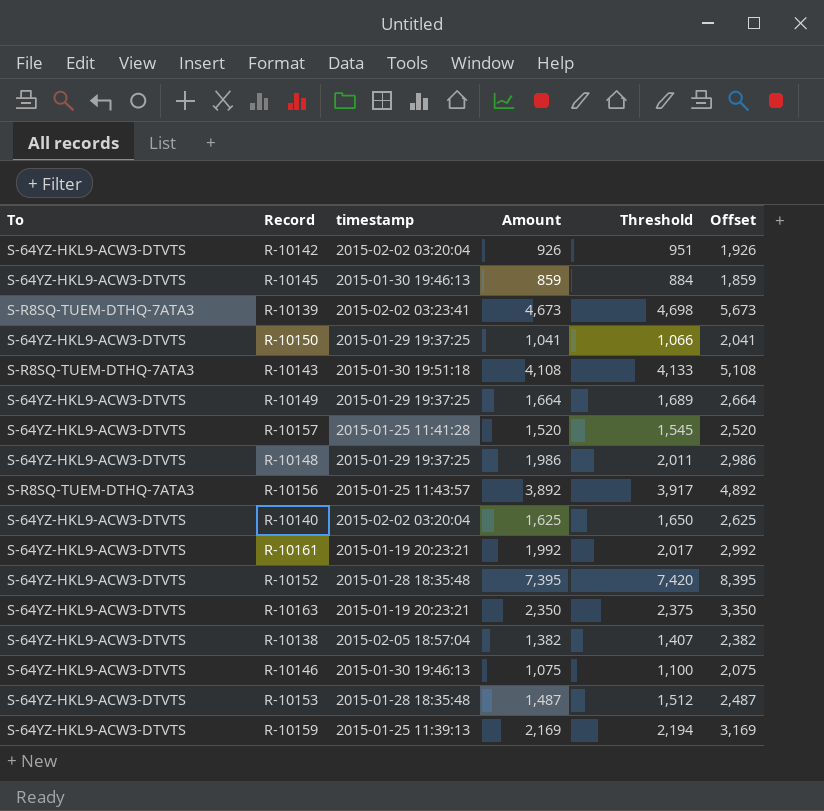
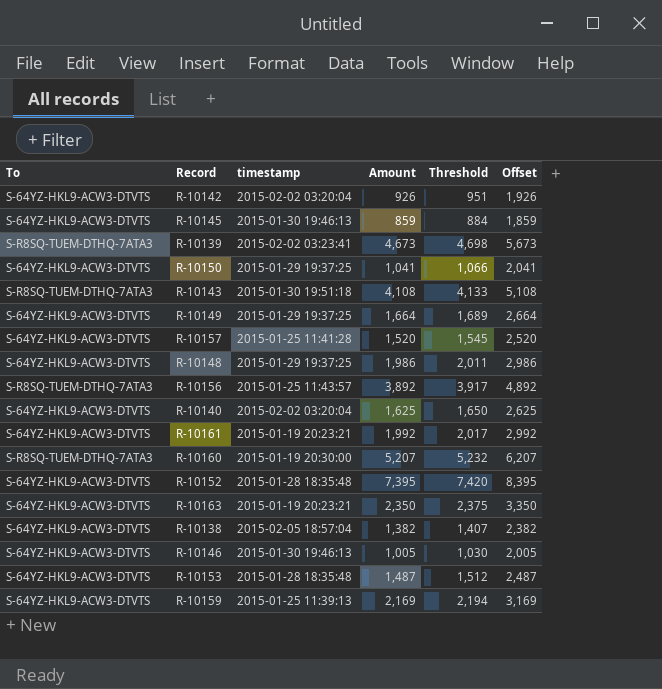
row R-10160: none -> S-R8SQ-TUEM-DTHQ-7ATA3 | 2015-01-19 20:30:00 | 5,207 | 5,232 | 6,207
R-10146 | Amount: 1,075 -> 1,005
R-10146 | Threshold: 1,100 -> 1,030
R-10146 | Offset: 2,075 -> 2,005

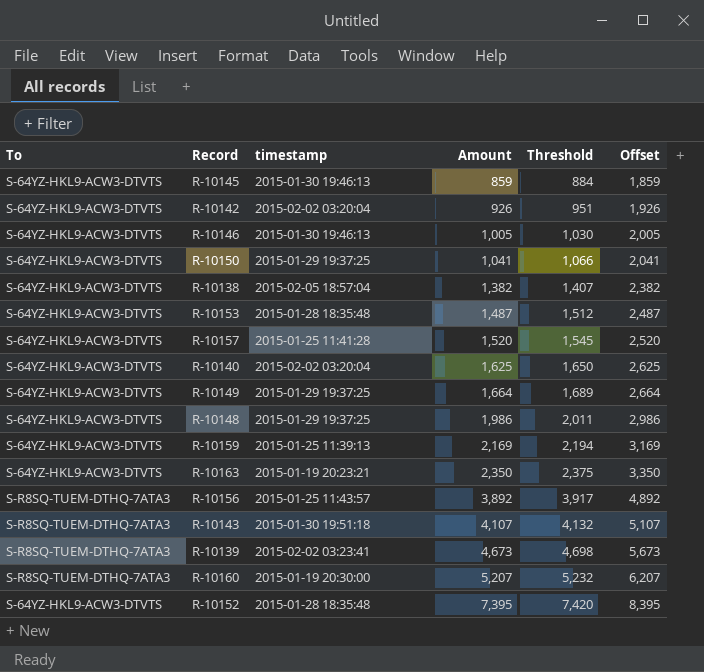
row order: none -> Amount ascending
row R-10161: S-64YZ-HKL9-ACW3-DTVTS | 2015-01-19 20:23:21 | 1,992 | 2,017 | 2,992 -> none
R-10143 | Amount: 4,108 -> 4,107
R-10143 | Threshold: 4,133 -> 4,132
R-10143 | Offset: 5,108 -> 5,107

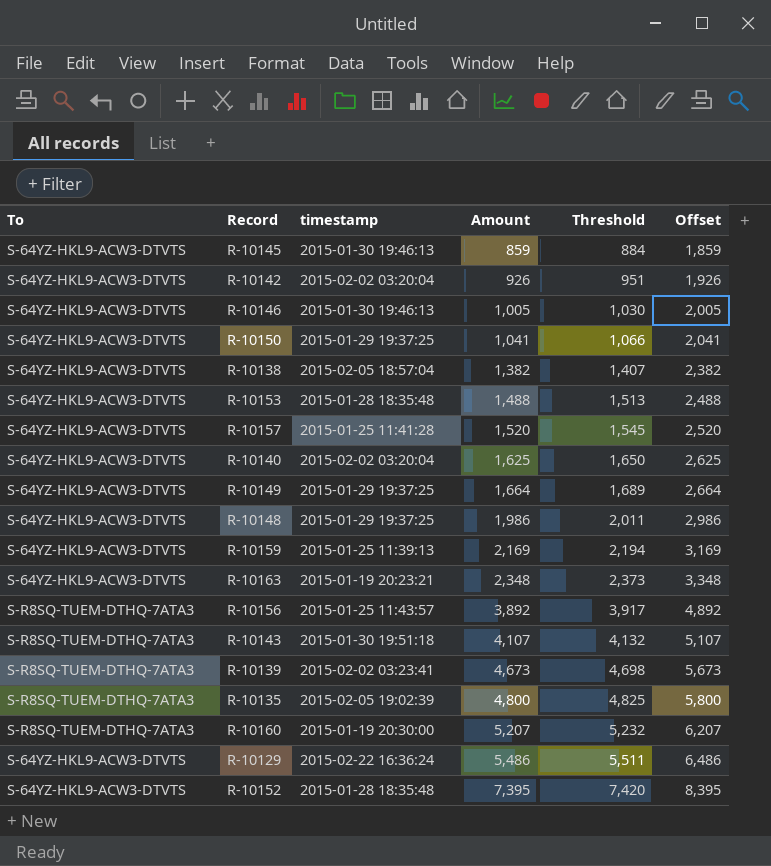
R-10153 | Amount: 1,487 -> 1,488
R-10153 | Threshold: 1,512 -> 1,513
R-10153 | Offset: 2,487 -> 2,488
R-10163 | Amount: 2,350 -> 2,348
R-10163 | Threshold: 2,375 -> 2,373
R-10163 | Offset: 3,350 -> 3,348
row R-10135: none -> S-R8SQ-TUEM-DTHQ-7ATA3 | 2015-02-05 19:02:39 | 4,800 | 4,825 | 5,800
row R-10129: none -> S-64YZ-HKL9-ACW3-DTVTS | 2015-02-22 16:36:24 | 5,486 | 5,511 | 6,486

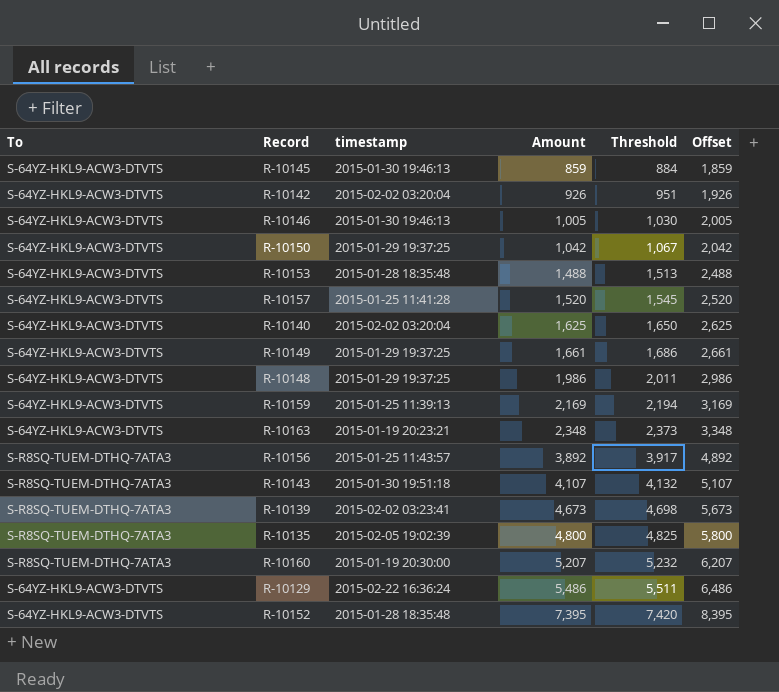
row R-10138: S-64YZ-HKL9-ACW3-DTVTS | 2015-02-05 18:57:04 | 1,382 | 1,407 | 2,382 -> none
R-10150 | Amount: 1,041 -> 1,042
R-10150 | Threshold: 1,066 -> 1,067
R-10150 | Offset: 2,041 -> 2,042
R-10149 | Amount: 1,664 -> 1,661
R-10149 | Threshold: 1,689 -> 1,686
R-10149 | Offset: 2,664 -> 2,661

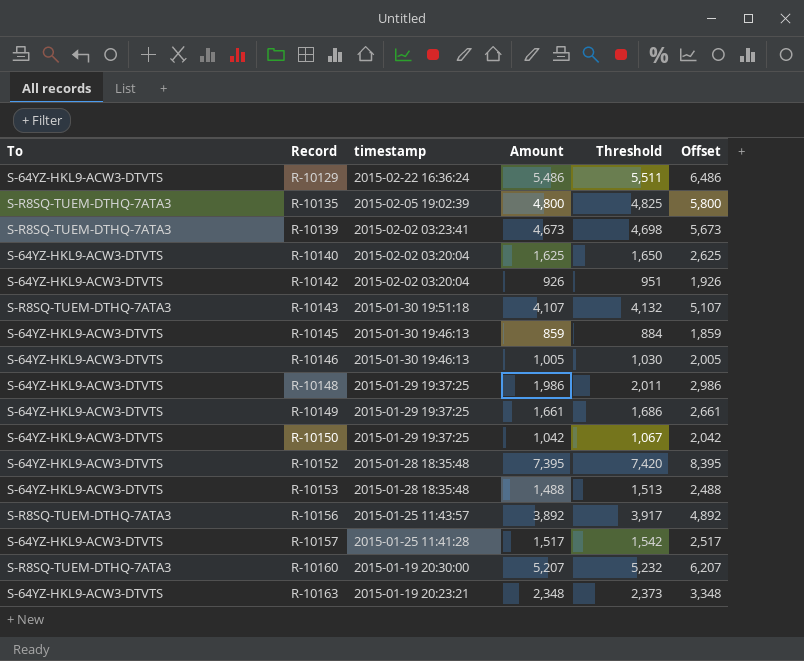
row order: Amount ascending -> Record ascending
row R-10159: S-64YZ-HKL9-ACW3-DTVTS | 2015-01-25 11:39:13 | 2,169 | 2,194 | 3,169 -> none
R-10157 | Amount: 1,520 -> 1,517
R-10157 | Threshold: 1,545 -> 1,542
R-10157 | Offset: 2,520 -> 2,517

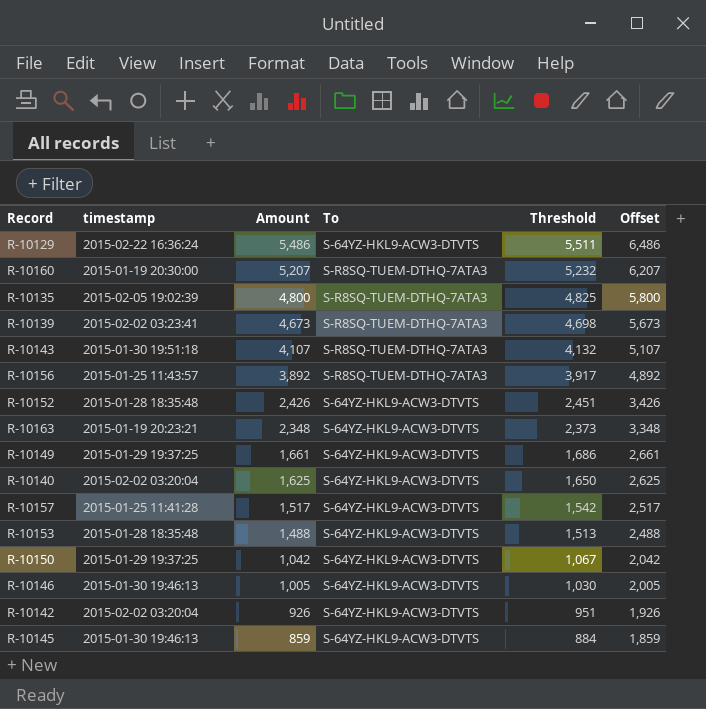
row order: Record ascending -> Amount descending
column To | position: 1 -> 4
row R-10148: S-64YZ-HKL9-ACW3-DTVTS | 2015-01-29 19:37:25 | 1,986 | 2,011 | 2,986 -> none
R-10152 | Amount: 7,395 -> 2,426
R-10152 | Threshold: 7,420 -> 2,451
R-10152 | Offset: 8,395 -> 3,426

